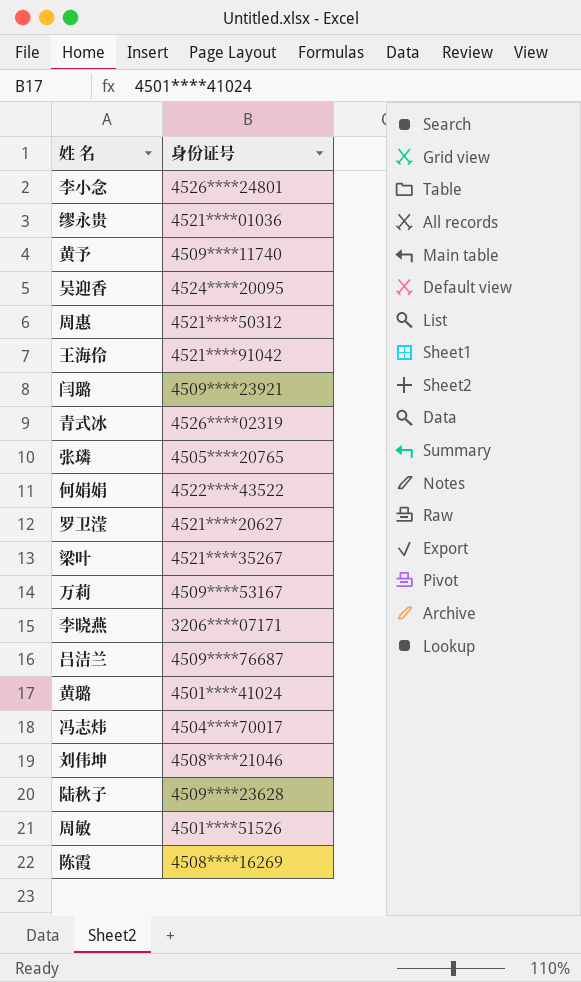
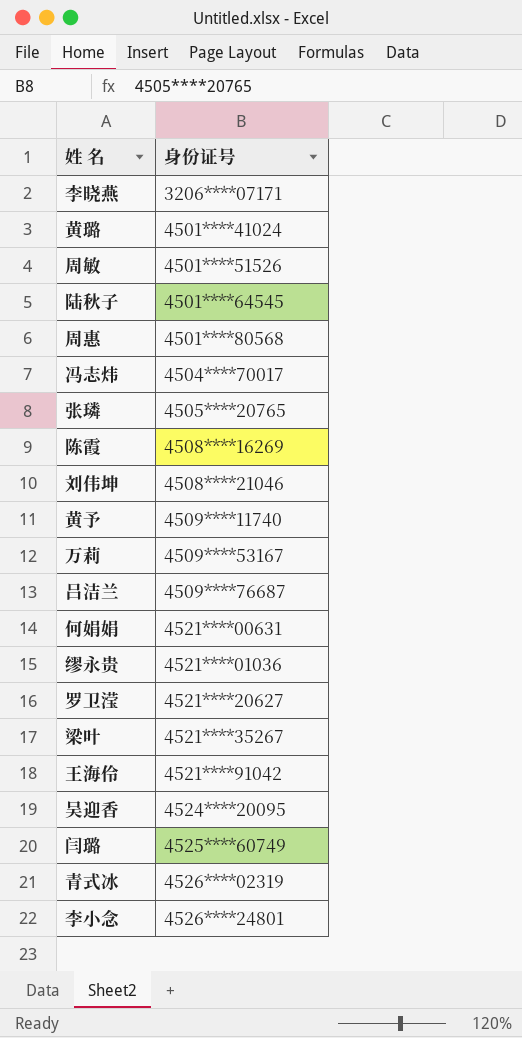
row order: none -> 身份证号 ascending
陆秋子 | 身份证号: 4509****23628 -> 4501****64545
周惠 | 身份证号: 4521****50312 -> 4501****80568
何娟娟 | 身份证号: 4522****43522 -> 4521****00631
闫璐 | 身份证号: 4509****23921 -> 4525****60749

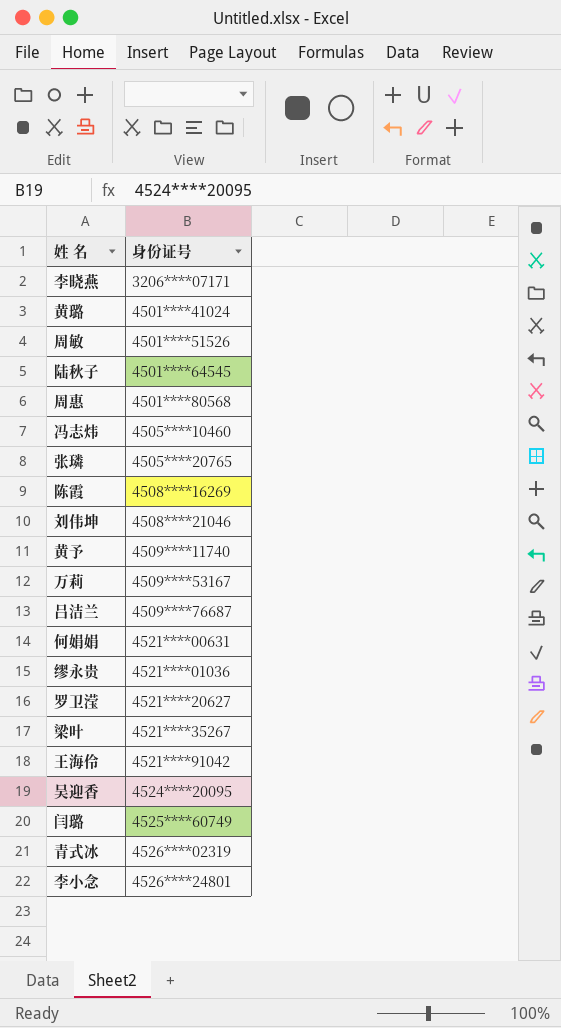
冯志炜 | 身份证号: 4504****70017 -> 4505****10460

